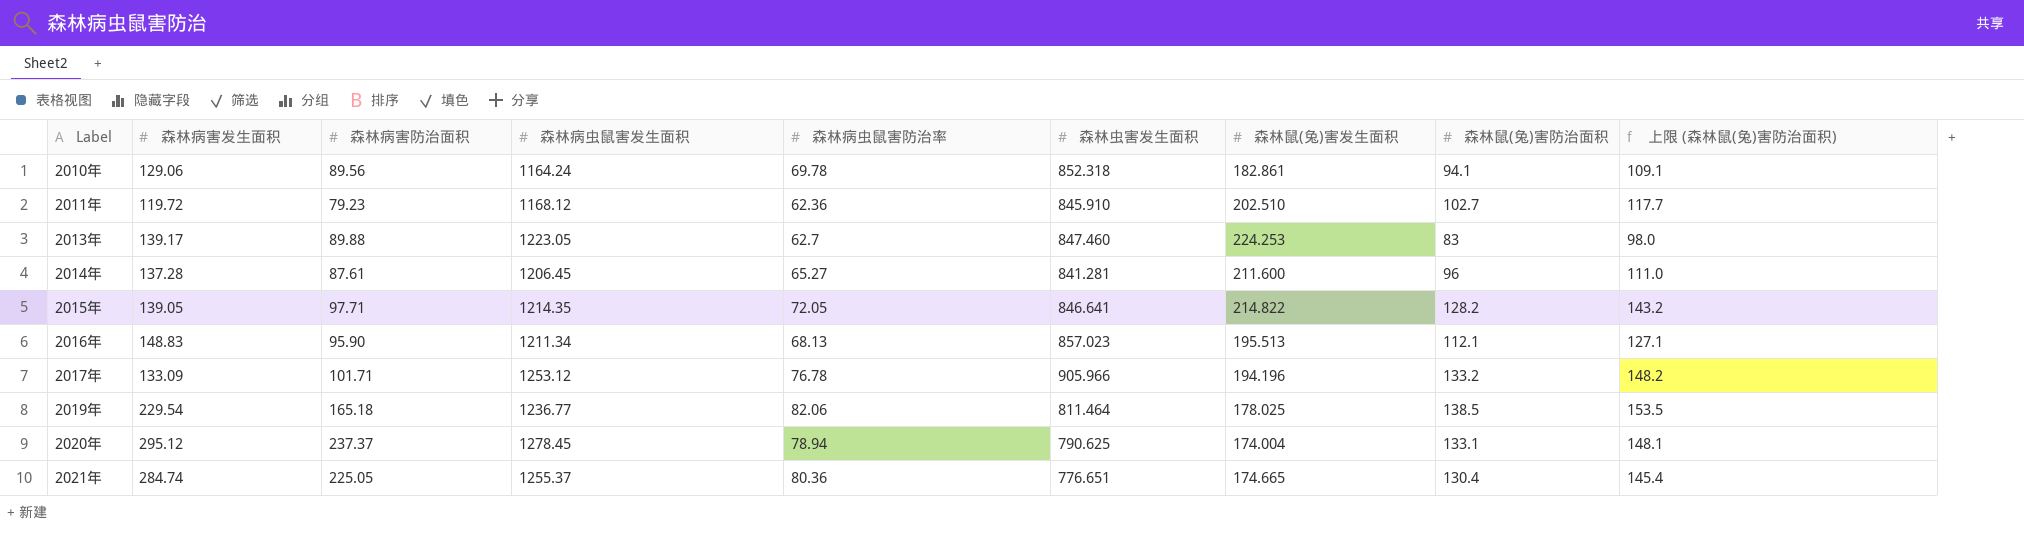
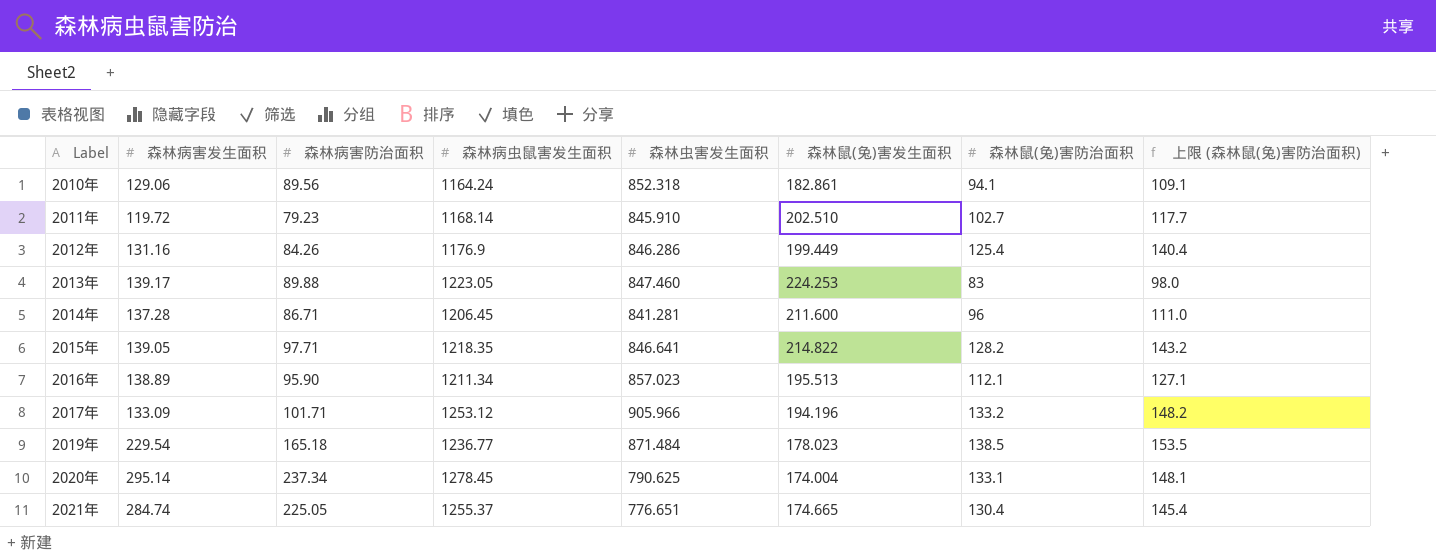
column 森林病虫鼠害防治率 | position: 5 -> none
2011年 | 森林病虫鼠害发生面积: 1168.12 -> 1168.14
row 2012年: none -> 131.16 | 84.26 | 1176.9 | 846.286 | 199.449 | 125.4 | 140.4
2014年 | 森林病害防治面积: 87.61 -> 86.71
2015年 | 森林病虫鼠害发生面积: 1214.35 -> 1218.35
2016年 | 森林病害发生面积: 148.83 -> 138.89
2019年 | 森林虫害发生面积: 811.464 -> 871.484
2019年 | 森林鼠(兔)害发生面积: 178.025 -> 178.023
2020年 | 森林病害发生面积: 295.12 -> 295.14
2020年 | 森林病害防治面积: 237.37 -> 237.34

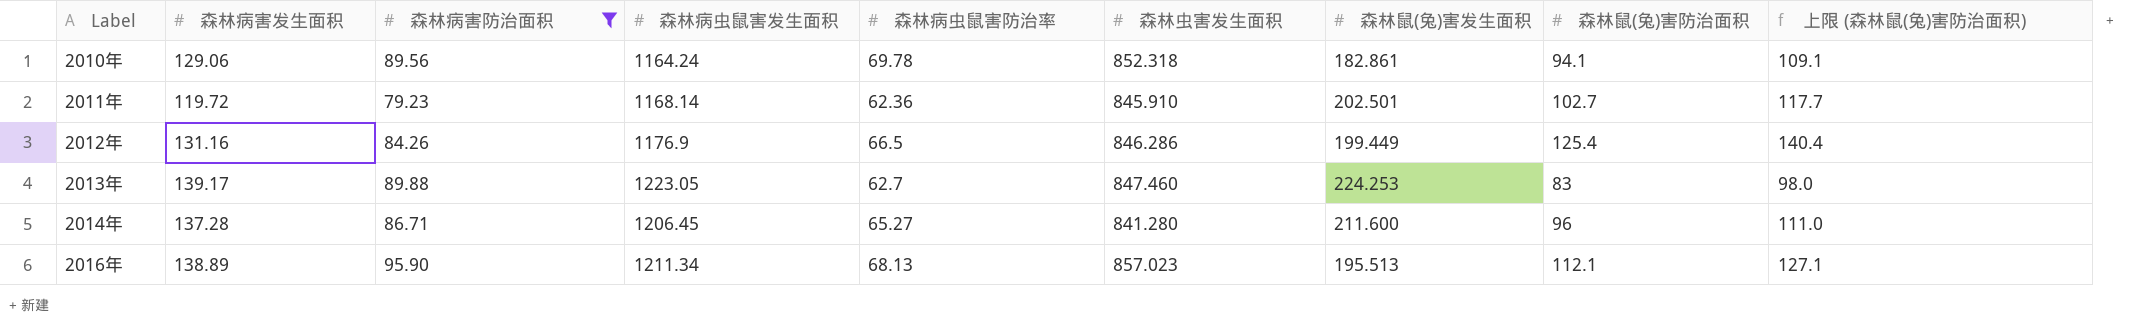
filter: none -> 森林病害防治面积 <= 95.90
column 森林病虫鼠害防治率 | position: none -> 5
2011年 | 森林鼠(兔)害发生面积: 202.510 -> 202.501
2014年 | 森林虫害发生面积: 841.281 -> 841.280

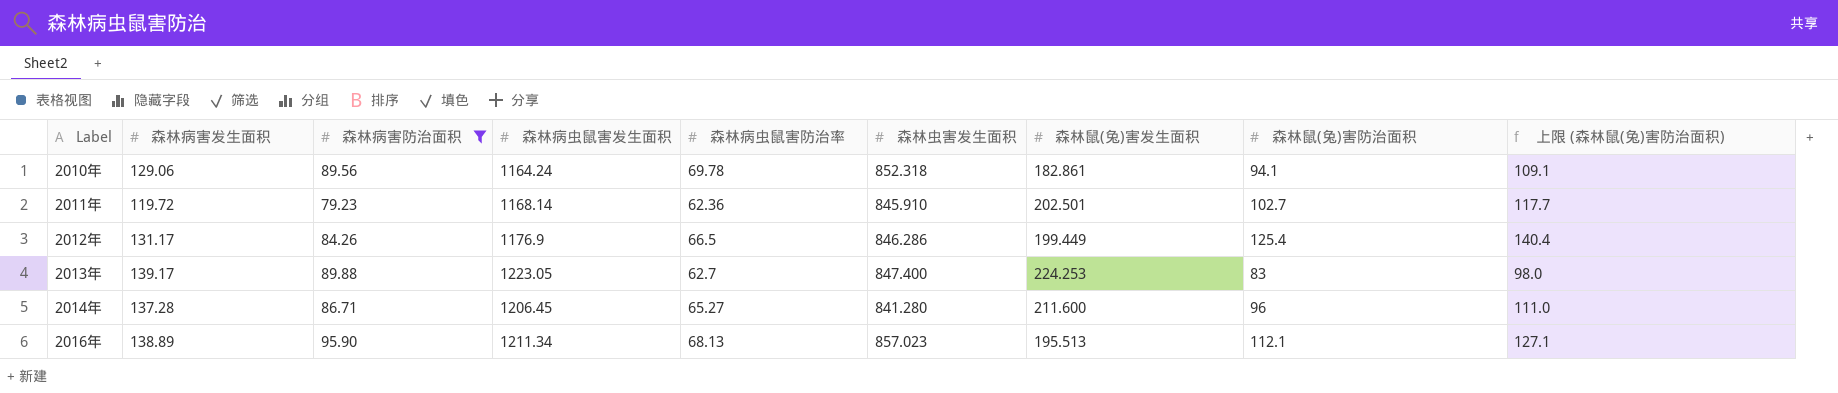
2012年 | 森林病害发生面积: 131.16 -> 131.17
2013年 | 森林虫害发生面积: 847.460 -> 847.400

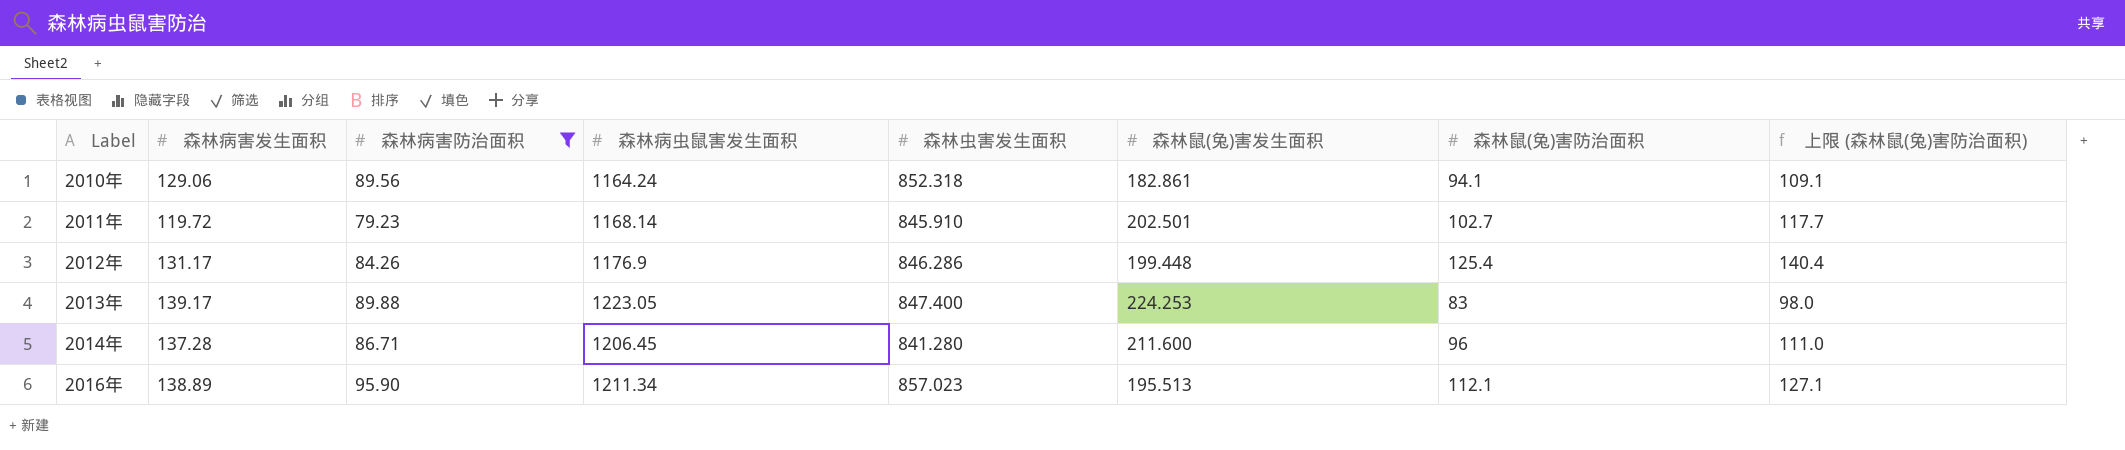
column 森林病虫鼠害防治率 | position: 5 -> none
2012年 | 森林鼠(兔)害发生面积: 199.449 -> 199.448

